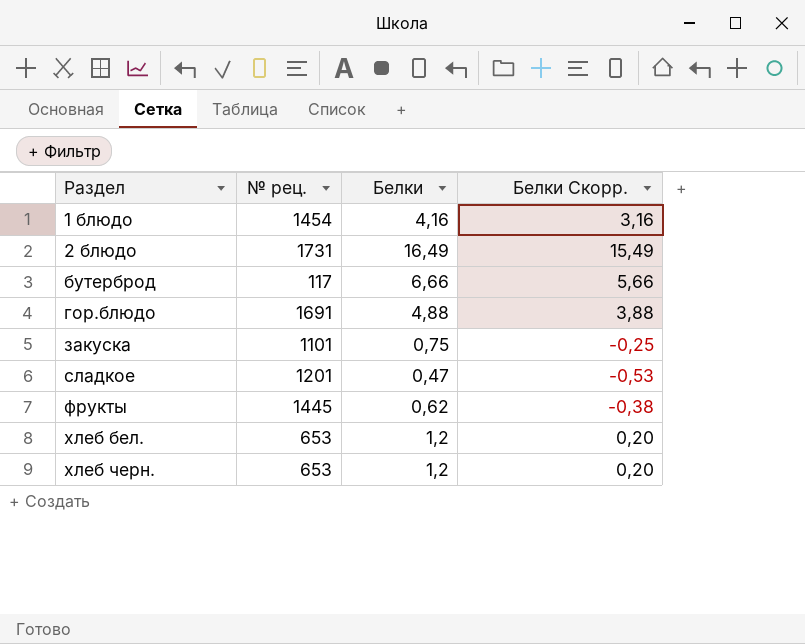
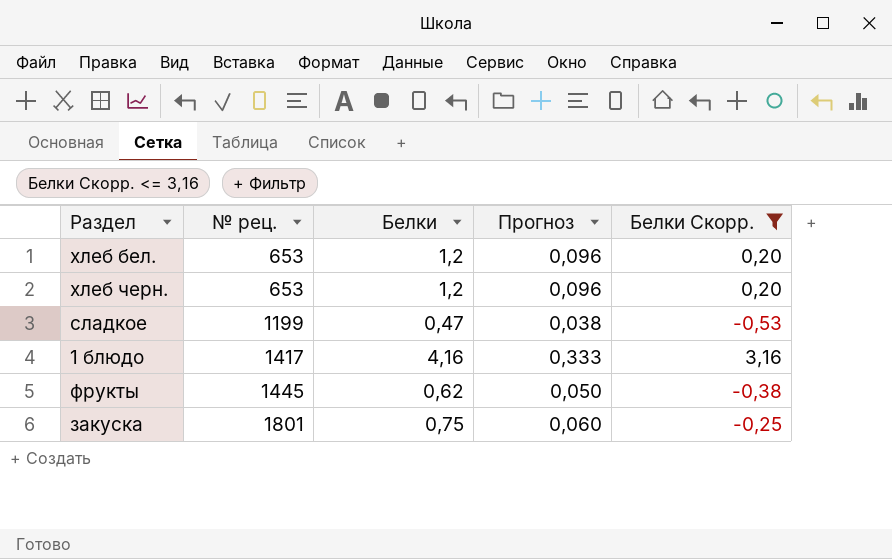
filter: none -> Белки Скорр. <= 3,16
row order: Раздел ascending -> № рец. ascending
column Прогноз | formula: none -> [Белки] * 0,08
сладкое | № рец.: 1201 -> 1199
1 блюдо | № рец.: 1454 -> 1417
закуска | № рец.: 1101 -> 1801

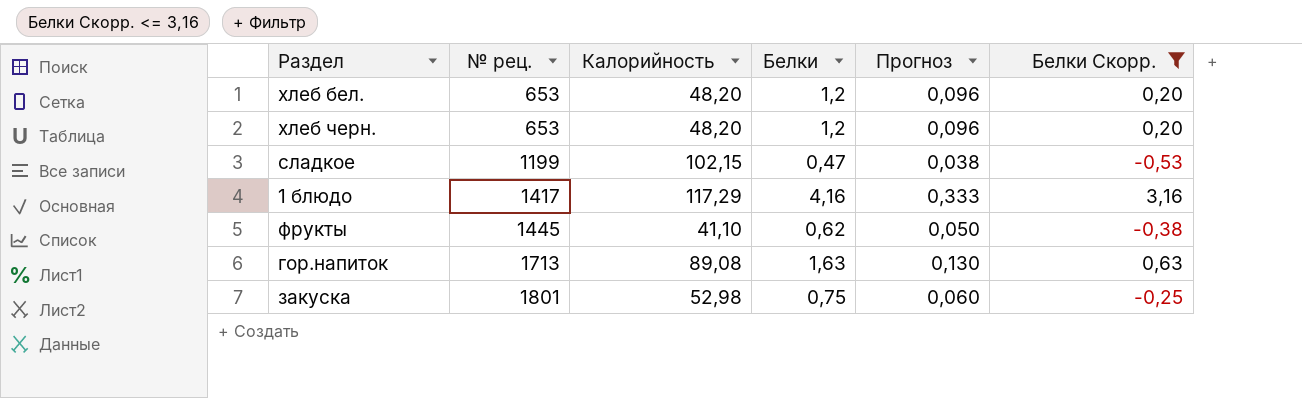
column Калорийность | position: none -> 3
row гор.напиток: none -> 1713 | 89,08 | 1,63 | 0,130 | 0,63

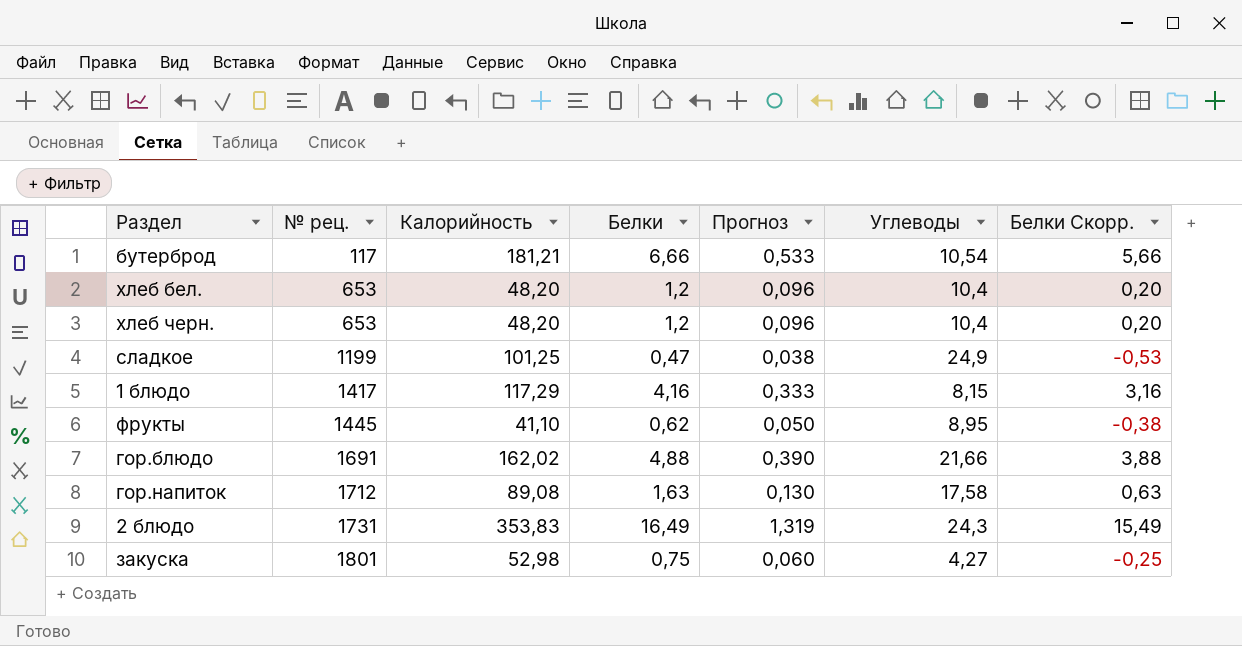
filter: Белки Скорр. <= 3,16 -> none
column Углеводы | position: none -> 6
сладкое | Калорийность: 102,15 -> 101,25
гор.напиток | № рец.: 1713 -> 1712

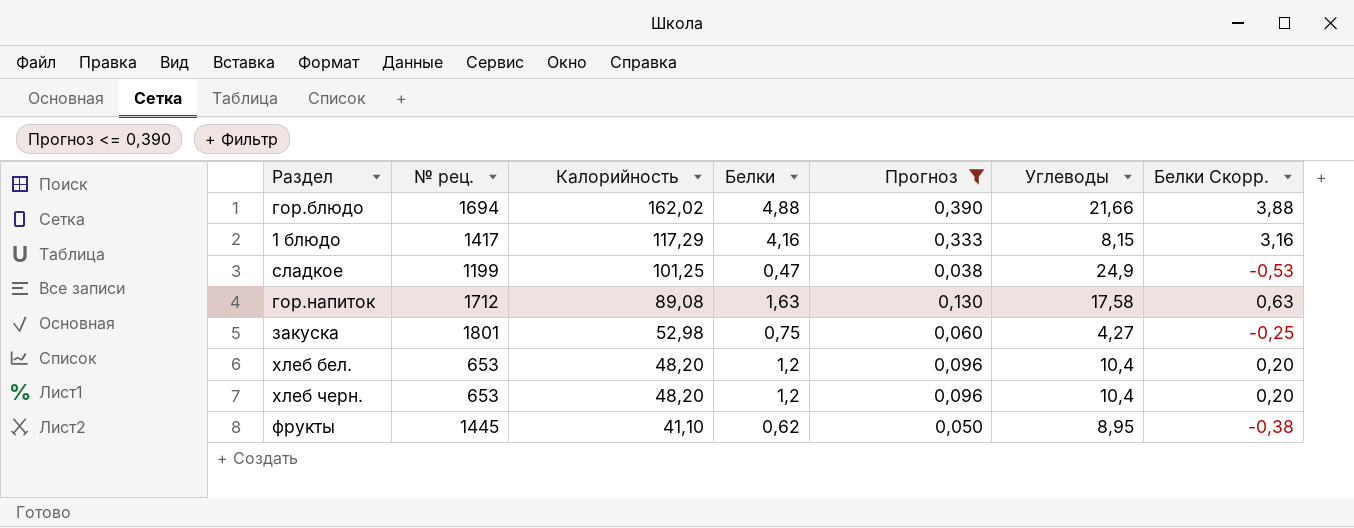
filter: none -> Прогноз <= 0,390
row order: № рец. ascending -> Калорийность descending
гор.блюдо | № рец.: 1691 -> 1694

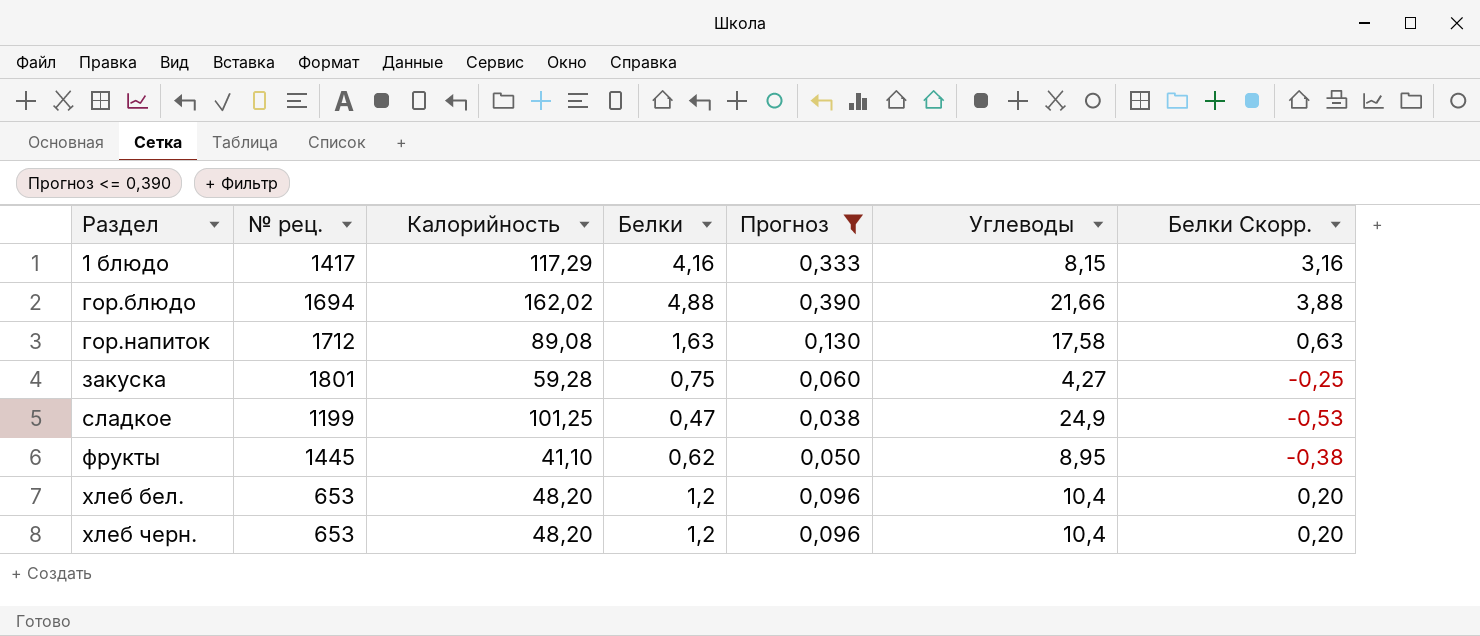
row order: Калорийность descending -> Раздел ascending
закуска | Калорийность: 52,98 -> 59,28

